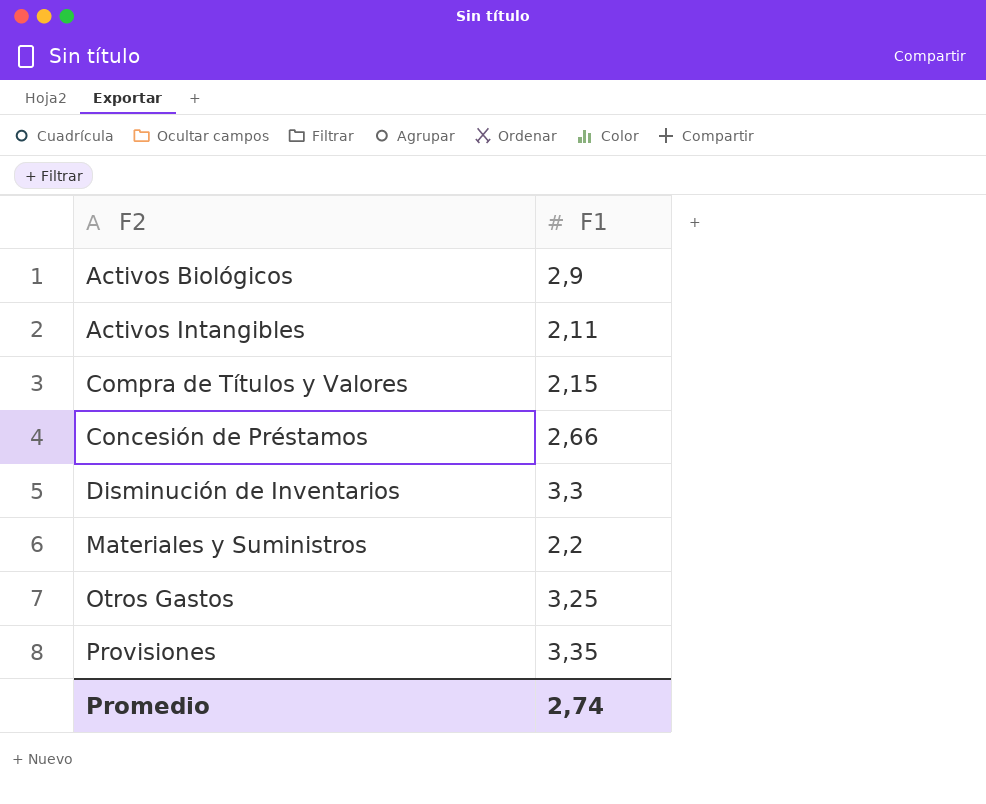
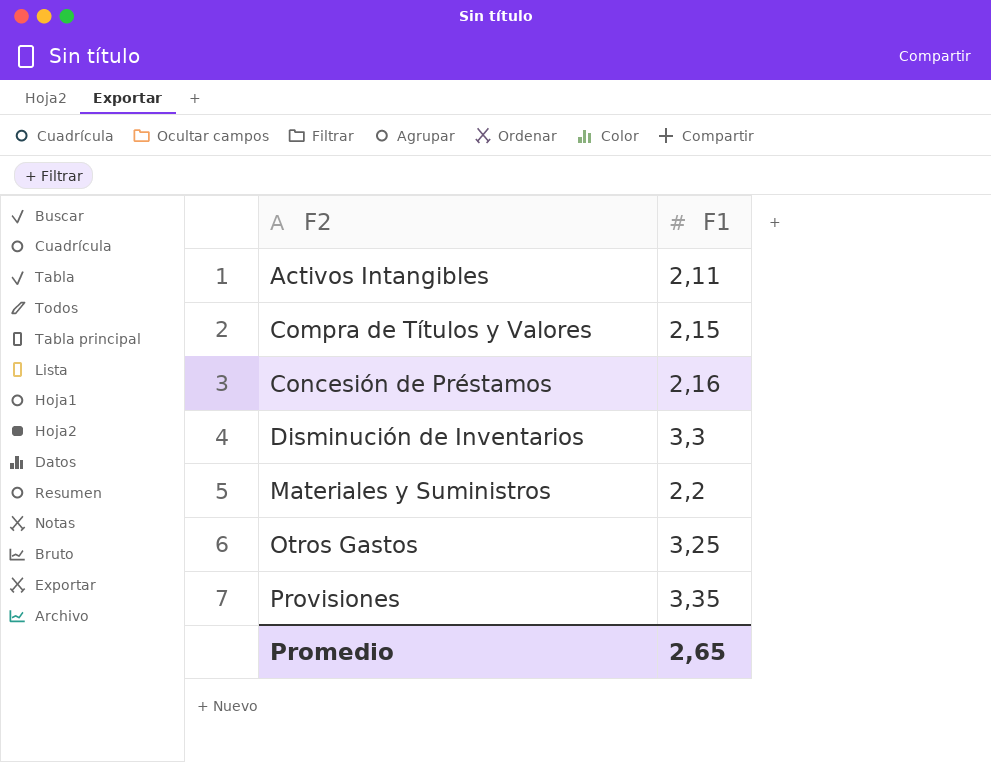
row Activos Biológicos: 2,9 -> none
Concesión de Préstamos | F1: 2,66 -> 2,16
Promedio | F1: 2,74 -> 2,65

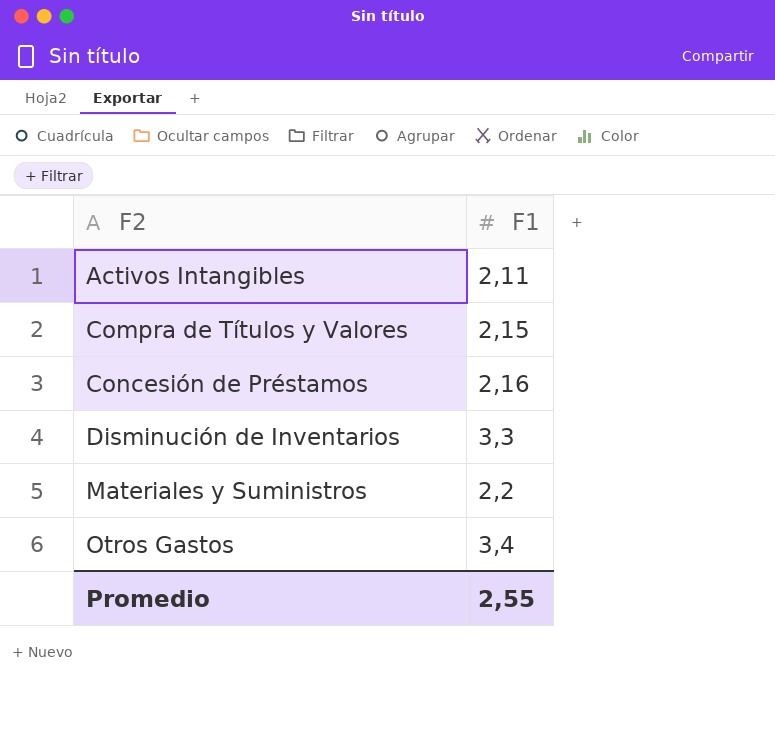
row Provisiones: 3,35 -> none
Otros Gastos | F1: 3,25 -> 3,4
Promedio | F1: 2,65 -> 2,55

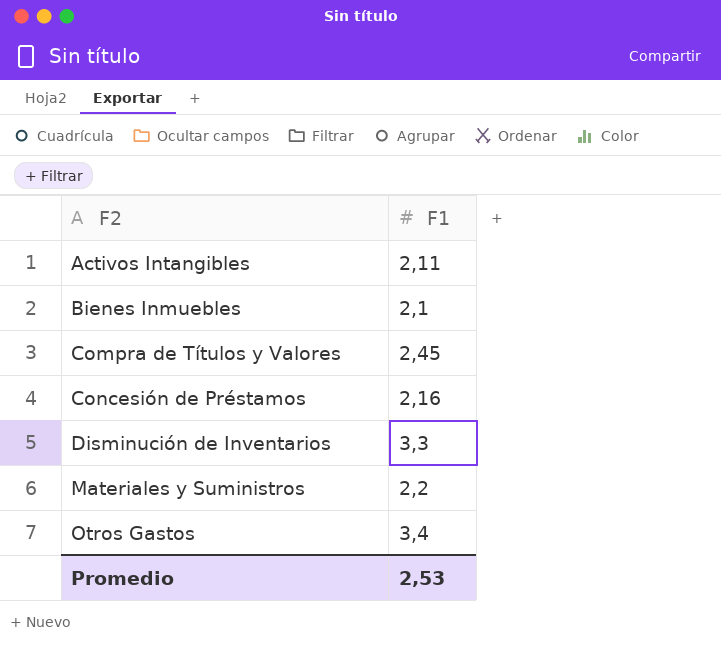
row Bienes Inmuebles: none -> 2,1
Compra de Títulos y Valores | F1: 2,15 -> 2,45
Promedio | F1: 2,55 -> 2,53

